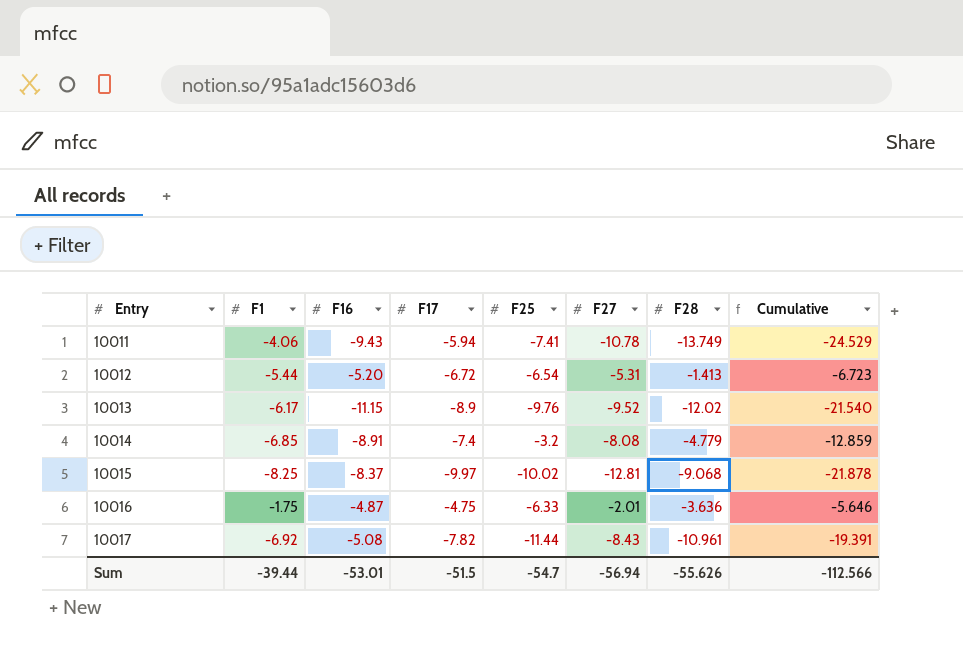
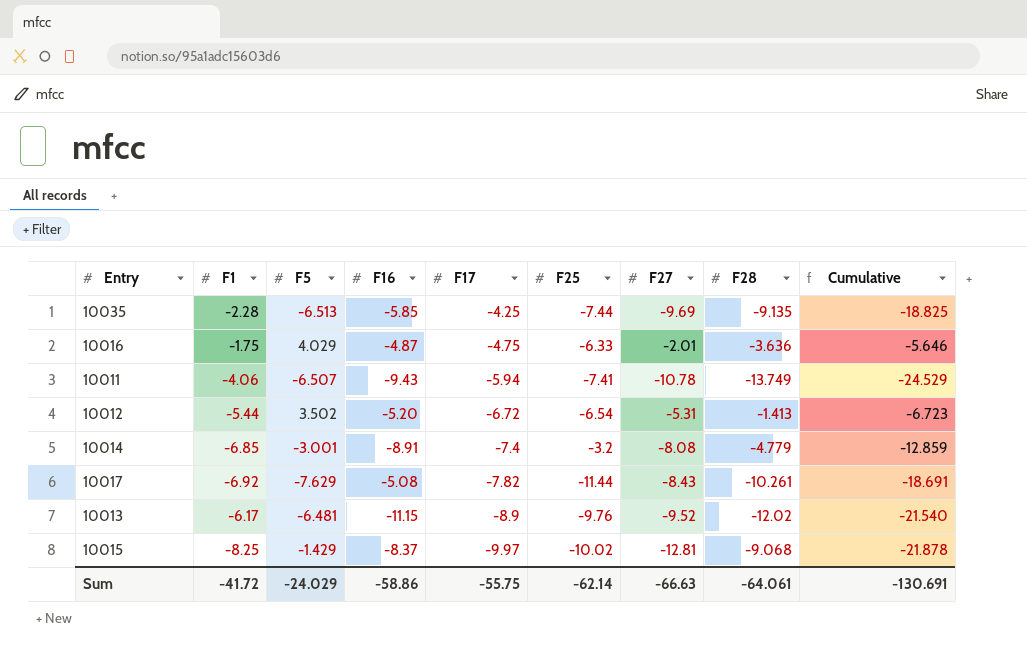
row order: Entry ascending -> F17 descending
column F5 | position: none -> 3
row 10035: none -> -2.28 | -6.513 | -5.85 | -4.25 | -7.44 | -9.69 | -9.135 | -18.825
10017 | F28: -10.961 -> -10.261
10017 | Cumulative: -19.391 -> -18.691
Sum | F1: -39.44 -> -41.72
Sum | F16: -53.01 -> -58.86
Sum | F17: -51.5 -> -55.75
Sum | F25: -54.7 -> -62.14
Sum | F27: -56.94 -> -66.63
Sum | F28: -55.626 -> -64.061
Sum | Cumulative: -112.566 -> -130.691

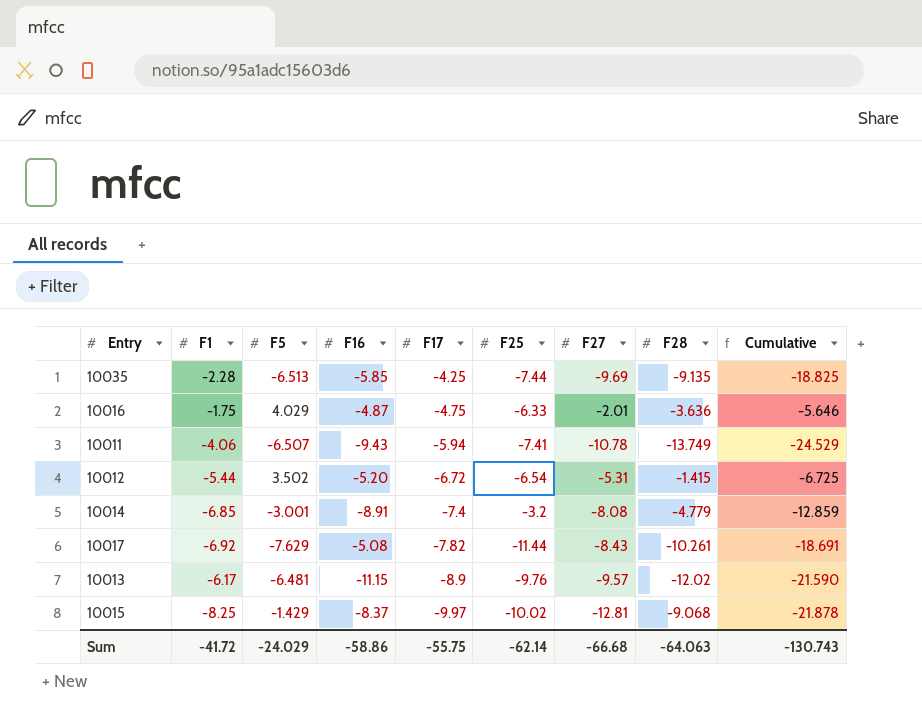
10012 | F28: -1.413 -> -1.415
10012 | Cumulative: -6.723 -> -6.725
10013 | F27: -9.52 -> -9.57
10013 | Cumulative: -21.540 -> -21.590
Sum | F27: -66.63 -> -66.68
Sum | F28: -64.061 -> -64.063
Sum | Cumulative: -130.691 -> -130.743

